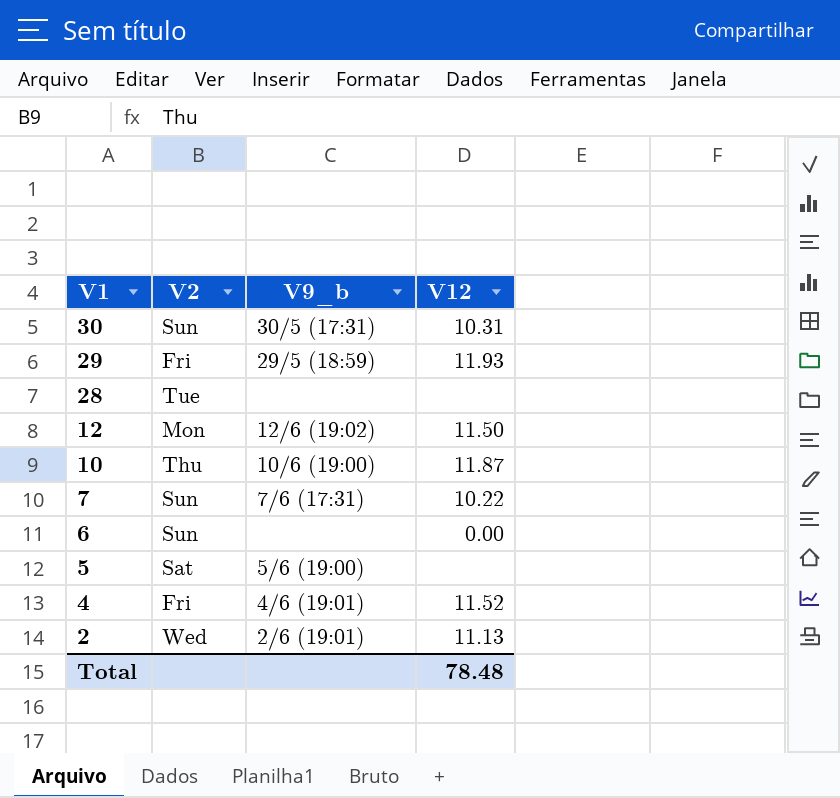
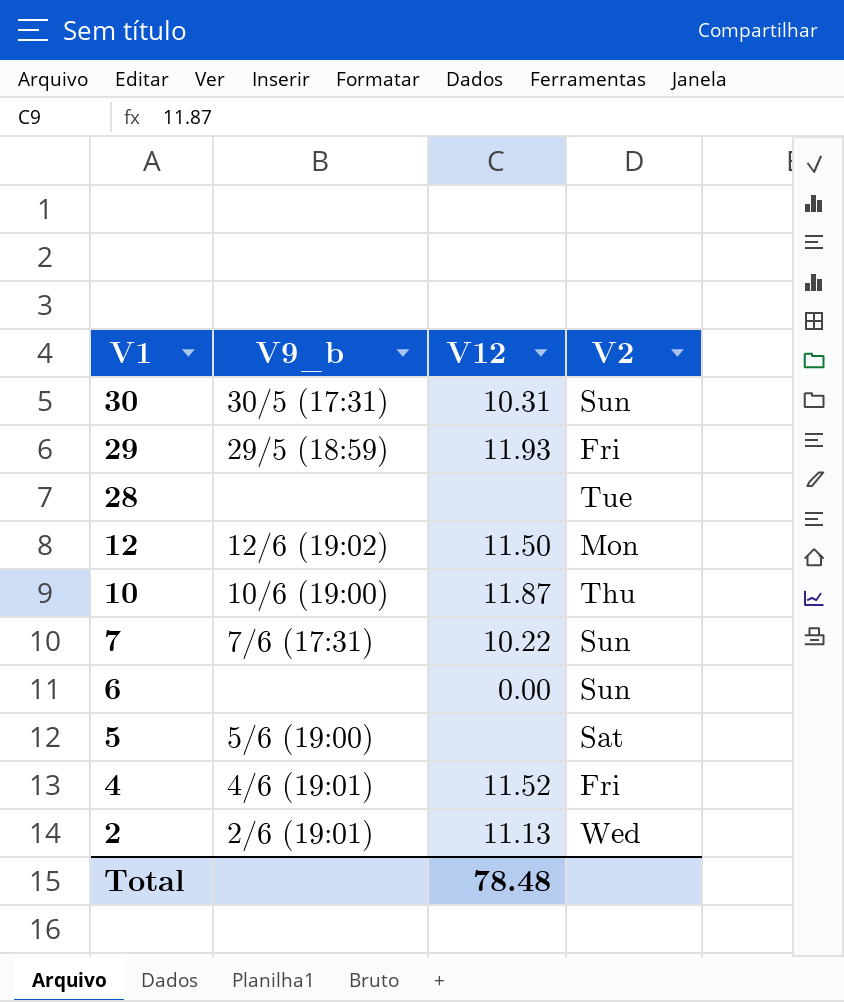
column V2 | position: 2 -> 4

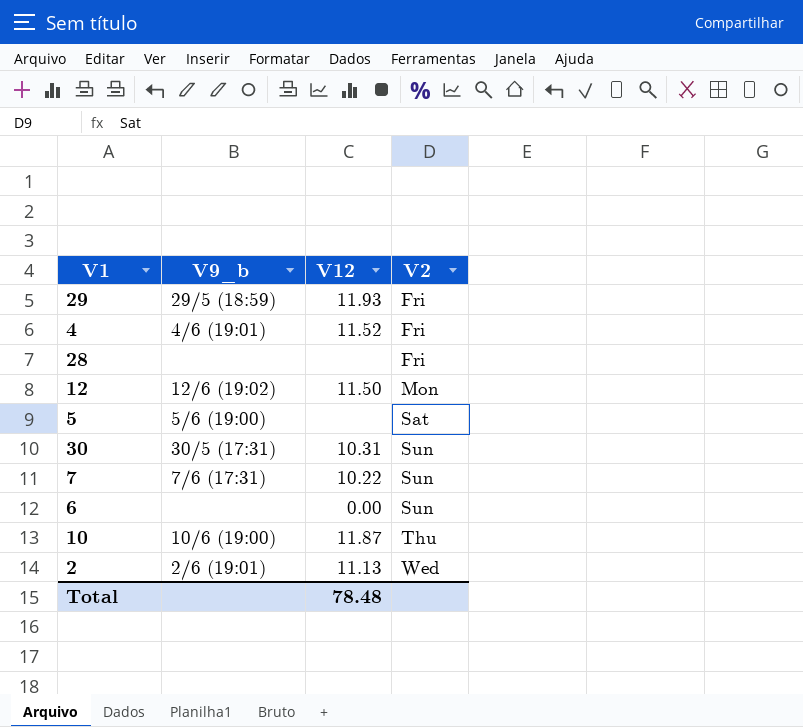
row order: V1 descending -> V2 ascending
28 | V2: Tue -> Fri

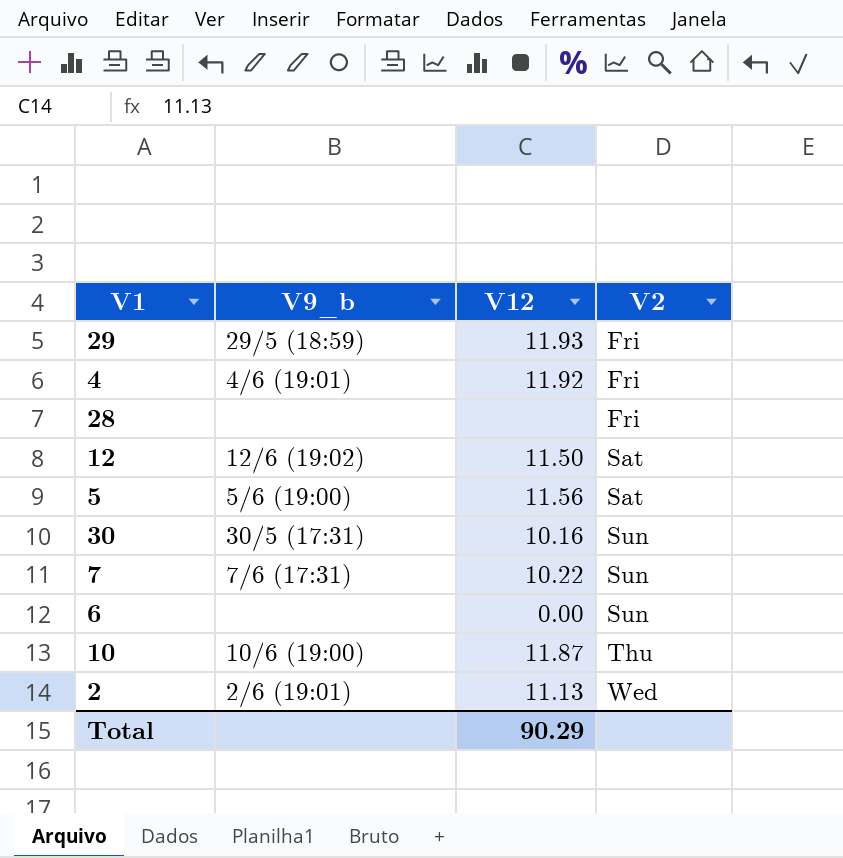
4 | V12: 11.52 -> 11.92
12 | V2: Mon -> Sat
5 | V12: none -> 11.56
30 | V12: 10.31 -> 10.16
Total | V12: 78.48 -> 90.29

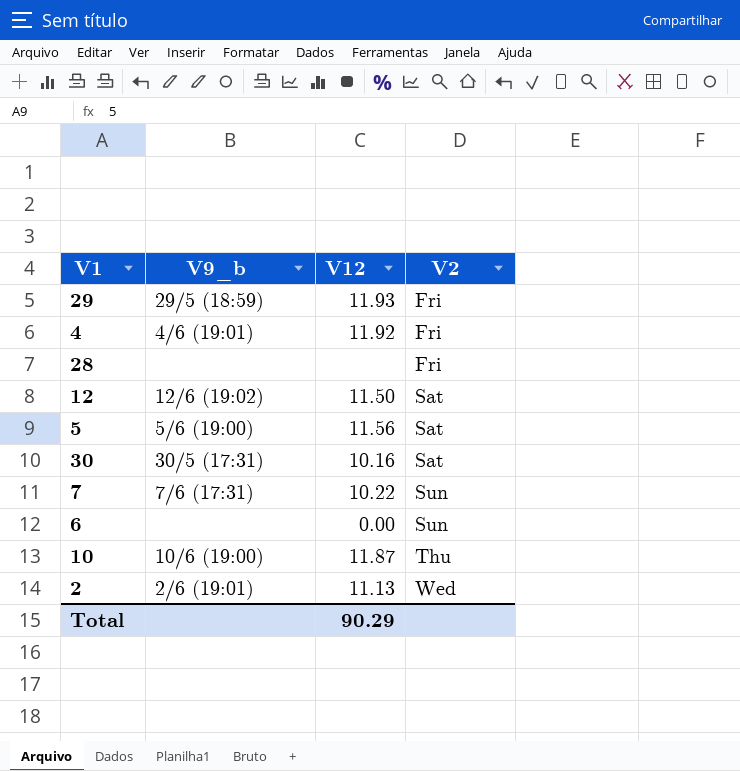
30 | V2: Sun -> Sat

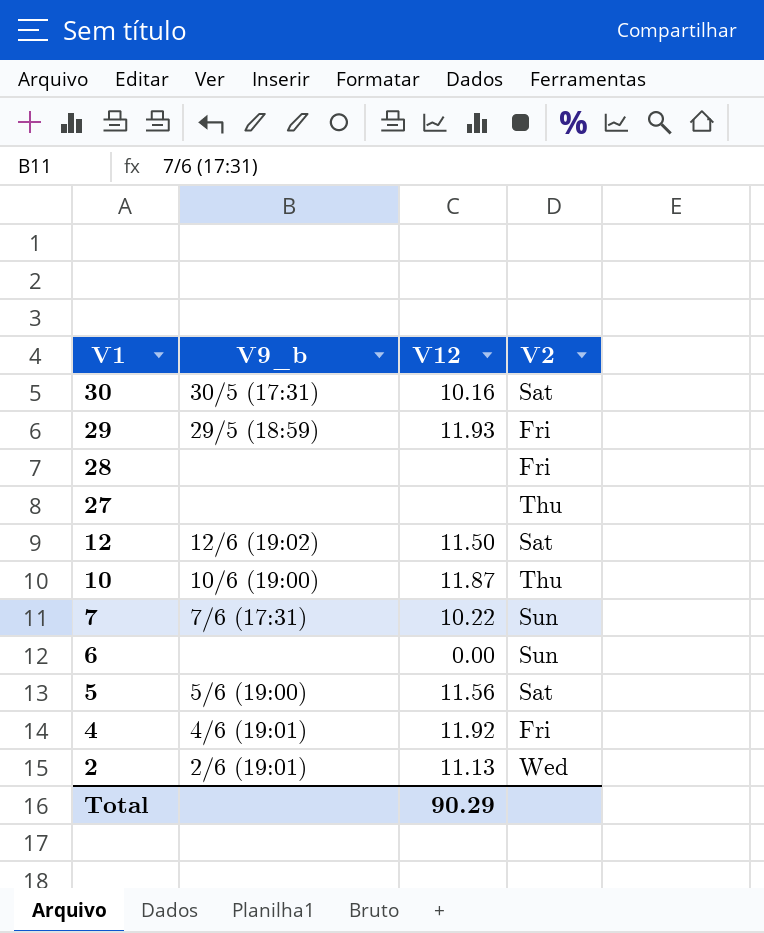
row order: V2 ascending -> V1 descending
row 27: none -> none | none | Thu

